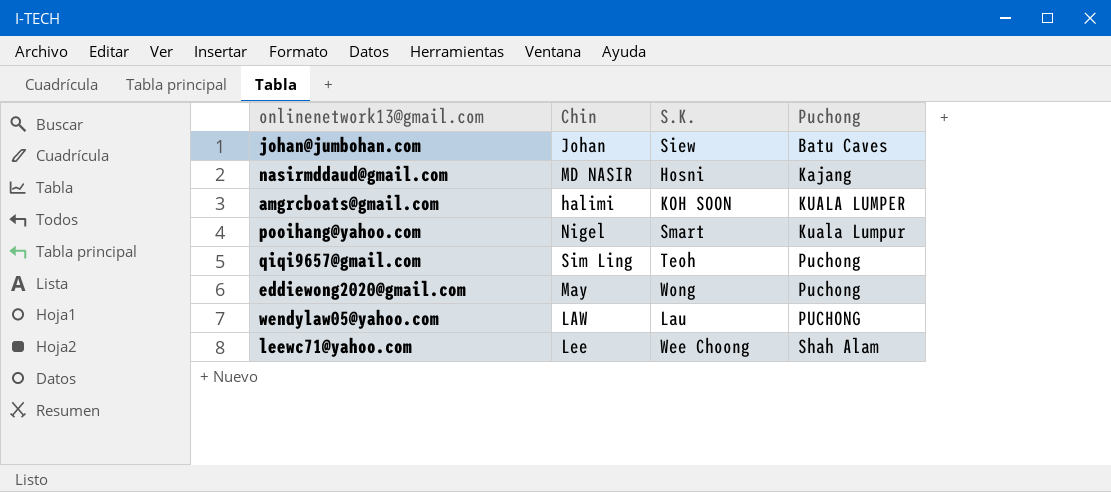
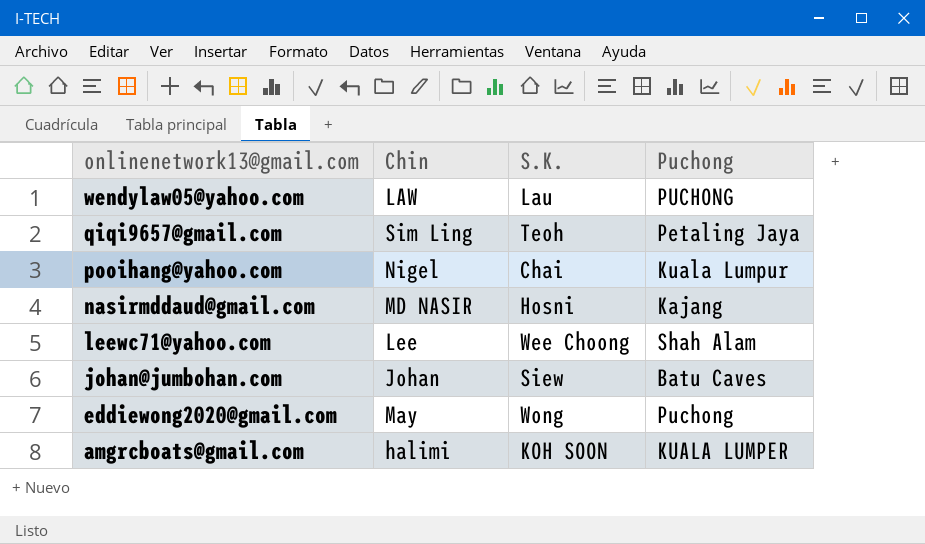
row order: Puchong ascending -> onlinenetwork13@gmail.com descending
qiqi9657@gmail.com | Puchong: Puchong -> Petaling Jaya
pooihang@yahoo.com | S.K.: Smart -> Chai

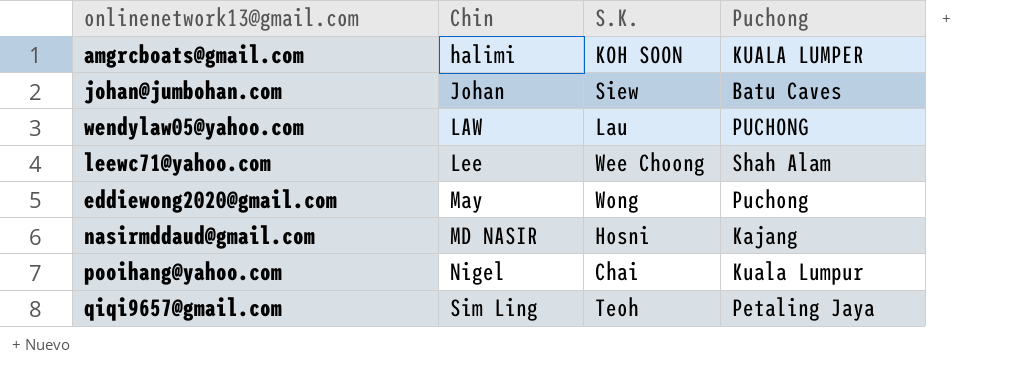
row order: onlinenetwork13@gmail.com descending -> Chin ascending

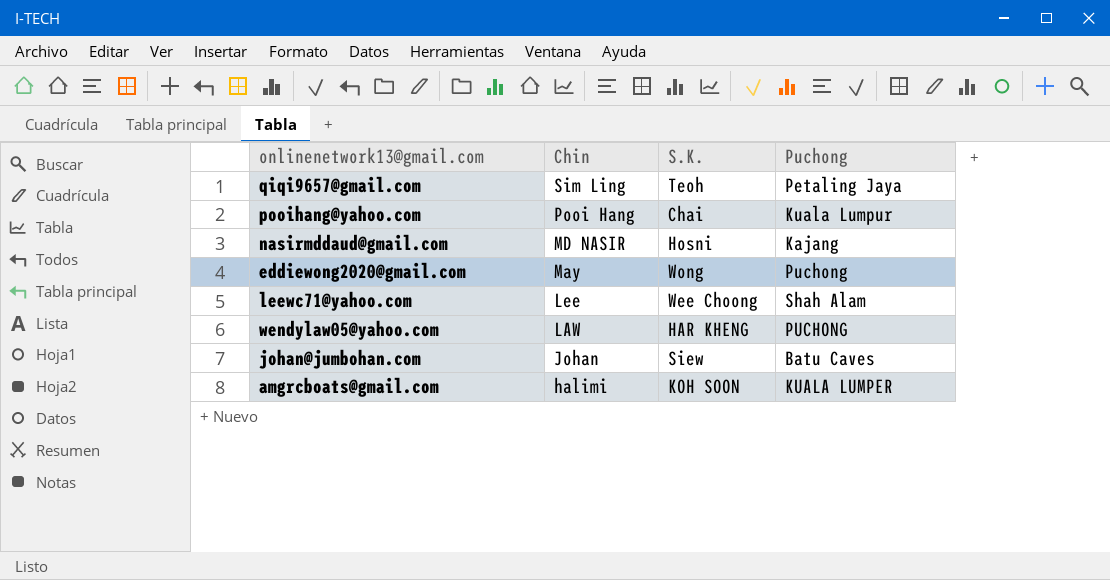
row order: Chin ascending -> Chin descending
pooihang@yahoo.com | Chin: Nigel -> Pooi Hang
wendylaw05@yahoo.com | S.K.: Lau -> HAR KHENG

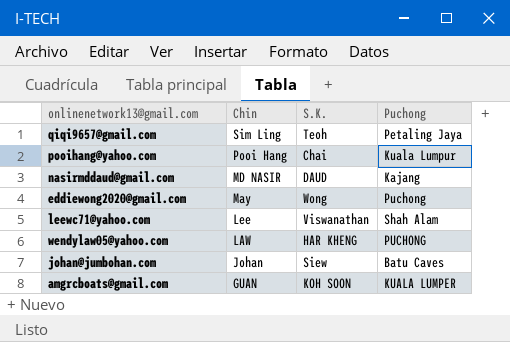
nasirmddaud@gmail.com | S.K.: Hosni -> DAUD
leewc71@yahoo.com | S.K.: Wee Choong -> Viswanathan
amgrcboats@gmail.com | Chin: halimi -> GUAN

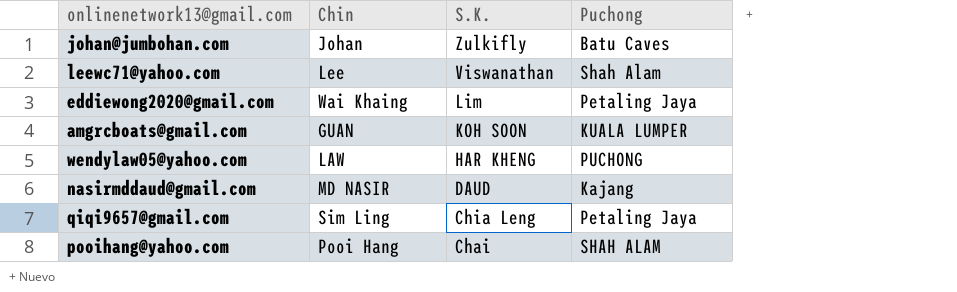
row order: Chin descending -> S.K. descending
johan@jumbohan.com | S.K.: Siew -> Zulkifly
eddiewong2020@gmail.com | Chin: May -> Wai Khaing
eddiewong2020@gmail.com | S.K.: Wong -> Lim
eddiewong2020@gmail.com | Puchong: Puchong -> Petaling Jaya
qiqi9657@gmail.com | S.K.: Teoh -> Chia Leng
pooihang@yahoo.com | Puchong: Kuala Lumpur -> SHAH ALAM

